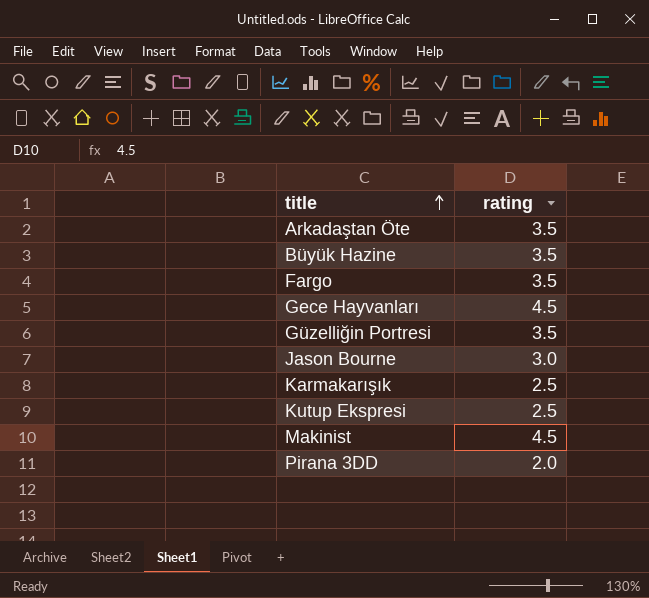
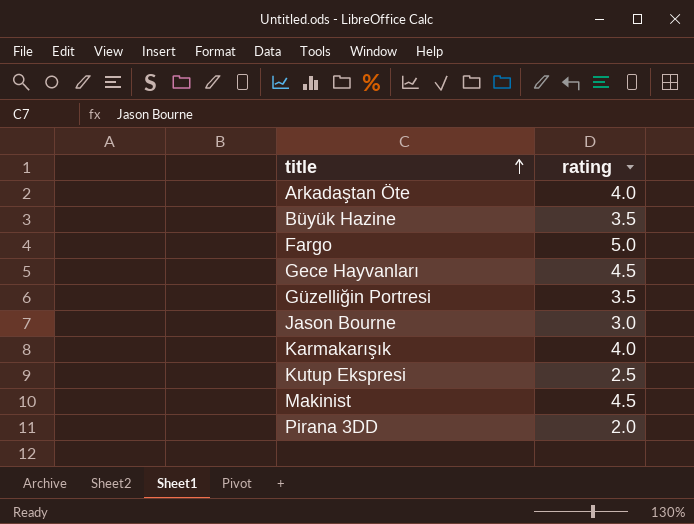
Arkadaştan Öte | rating: 3.5 -> 4.0
Fargo | rating: 3.5 -> 5.0
Karmakarışık | rating: 2.5 -> 4.0

